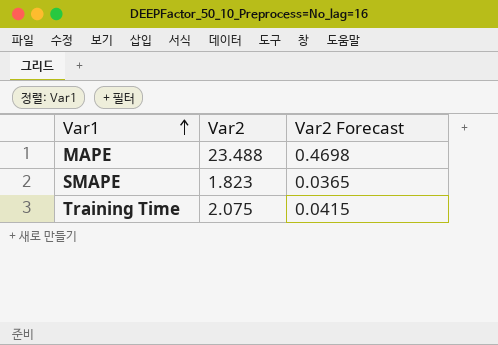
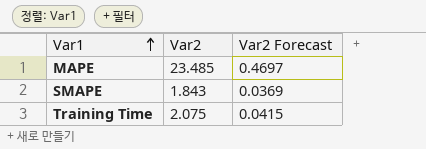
MAPE | Var2: 23.488 -> 23.485
MAPE | Var2 Forecast: 0.4698 -> 0.4697
SMAPE | Var2: 1.823 -> 1.843
SMAPE | Var2 Forecast: 0.0365 -> 0.0369

